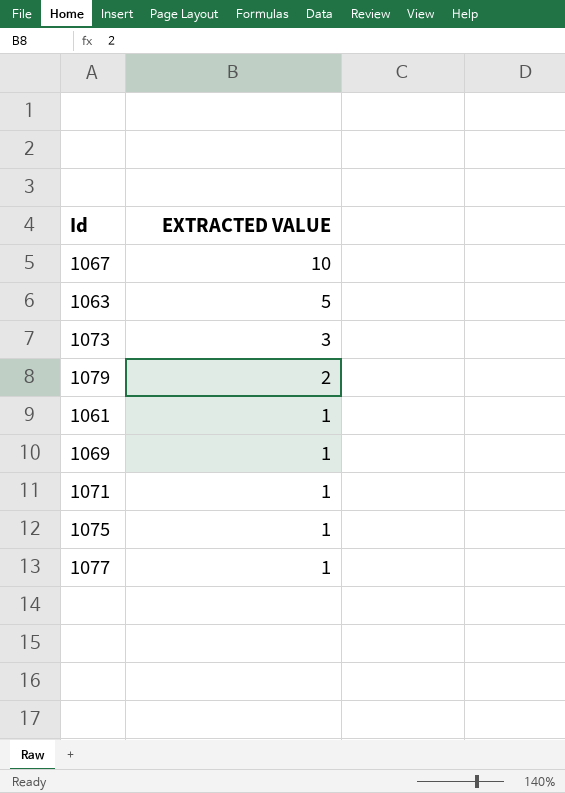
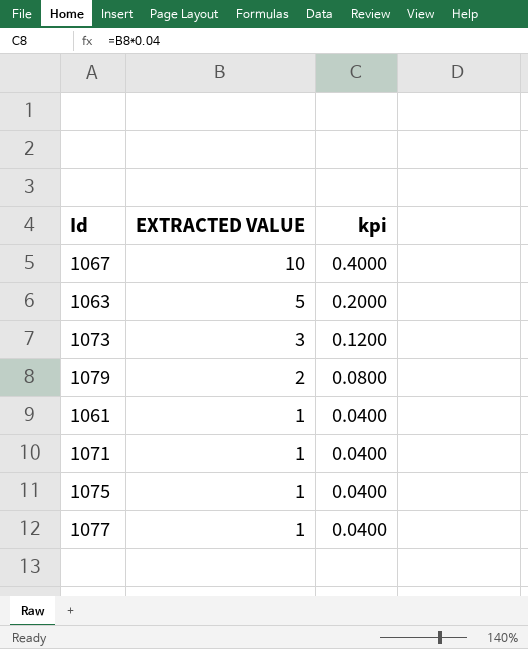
column kpi | formula: none -> [EXTRACTED VALUE] * 0.04
row 1069: 1 -> none

